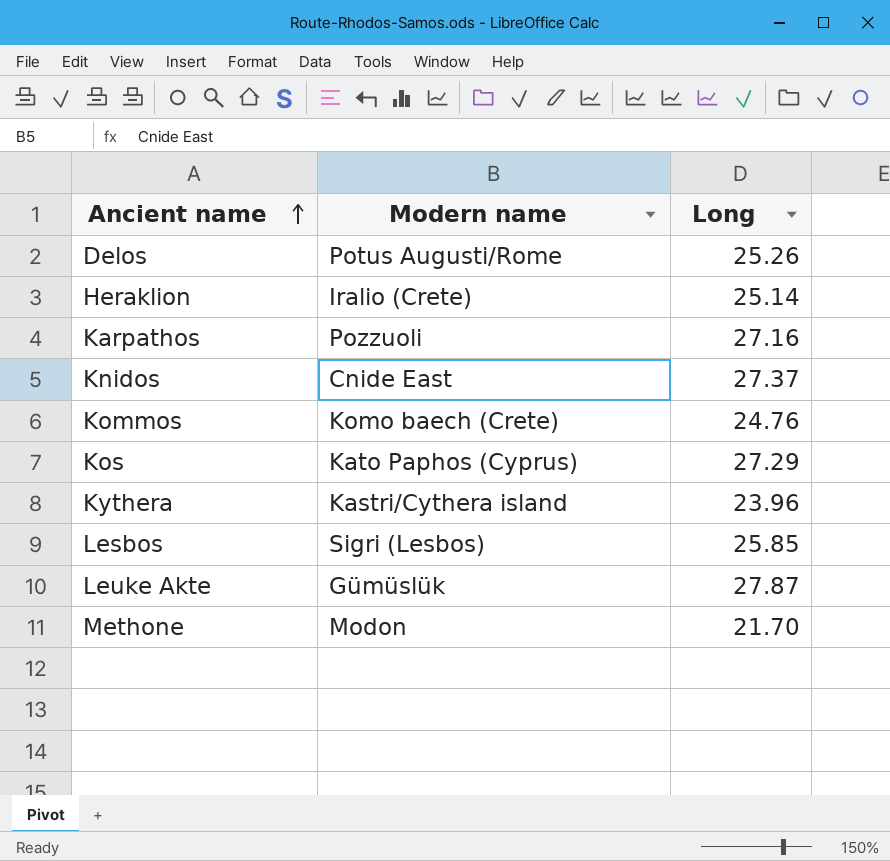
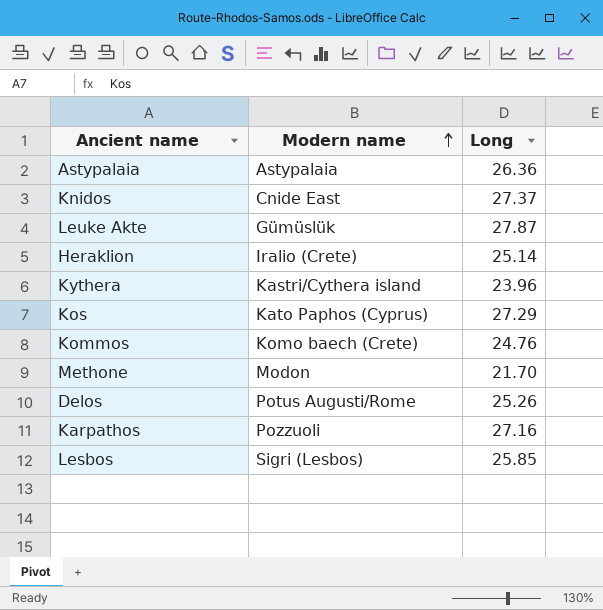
row order: Ancient name ascending -> Modern name ascending
row Astypalaia: none -> Astypalaia | 26.36

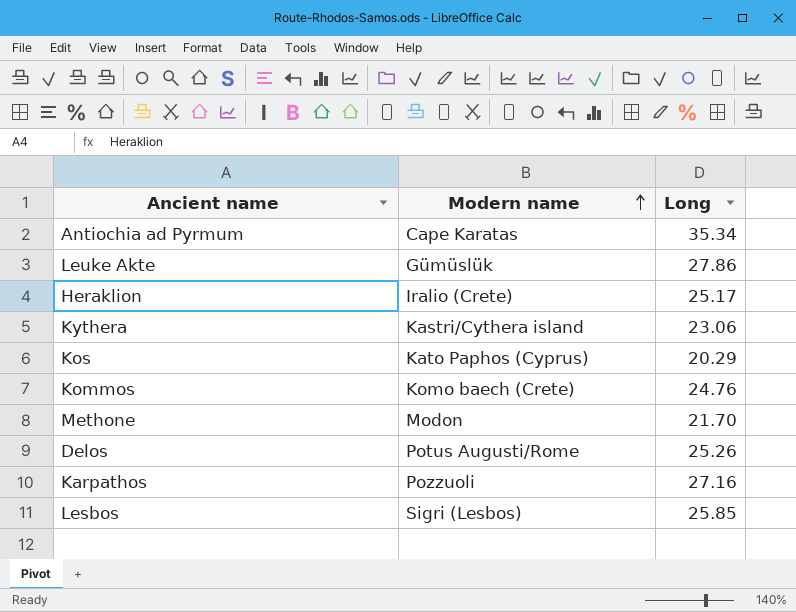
row Astypalaia: Astypalaia | 26.36 -> none
row Knidos: Cnide East | 27.37 -> none
row Antiochia ad Pyrmum: none -> Cape Karatas | 35.34
Leuke Akte | Long: 27.87 -> 27.86
Heraklion | Long: 25.14 -> 25.17
Kythera | Long: 23.96 -> 23.06
Kos | Long: 27.29 -> 20.29

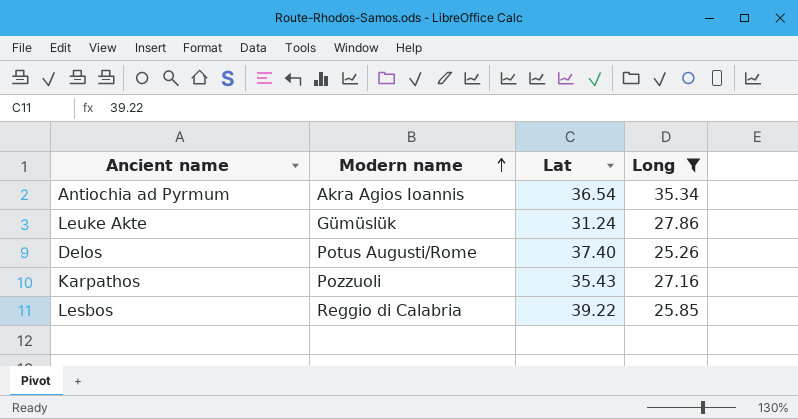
filter: none -> Long >= 25.26
column Lat | position: none -> 3
Antiochia ad Pyrmum | Modern name: Cape Karatas -> Akra Agios Ioannis
Lesbos | Modern name: Sigri (Lesbos) -> Reggio di Calabria

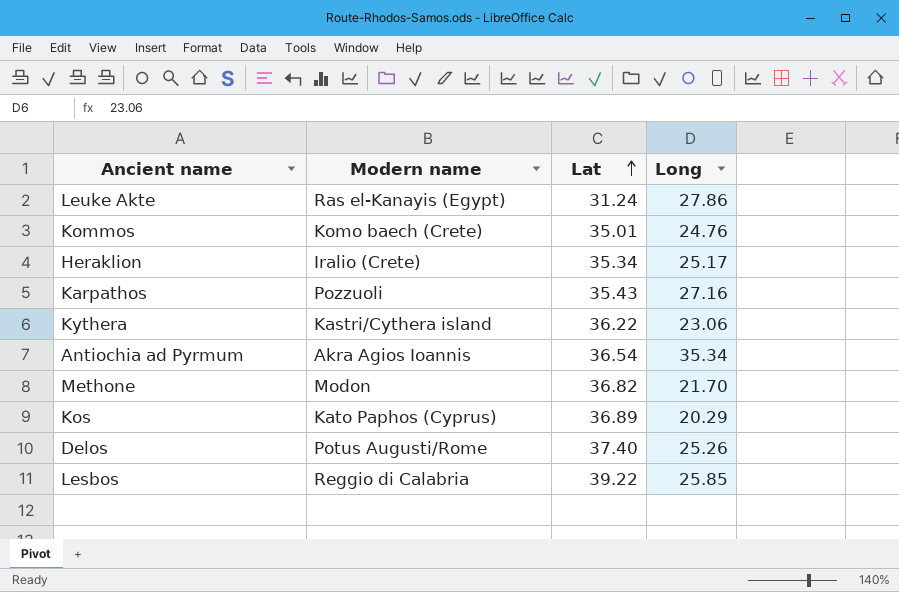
filter: Long >= 25.26 -> none
row order: Modern name ascending -> Lat ascending
Leuke Akte | Modern name: Gümüslük -> Ras el-Kanayis (Egypt)

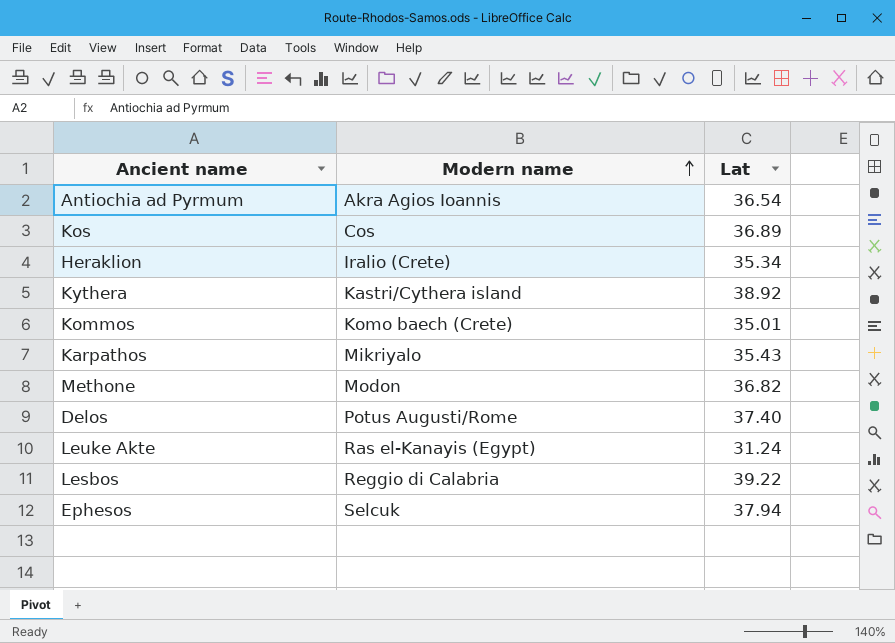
row order: Lat ascending -> Modern name ascending
column Long | position: 4 -> none
Kos | Modern name: Kato Paphos (Cyprus) -> Cos
Kythera | Lat: 36.22 -> 38.92
Karpathos | Modern name: Pozzuoli -> Mikriyalo
row Ephesos: none -> Selcuk | 37.94

